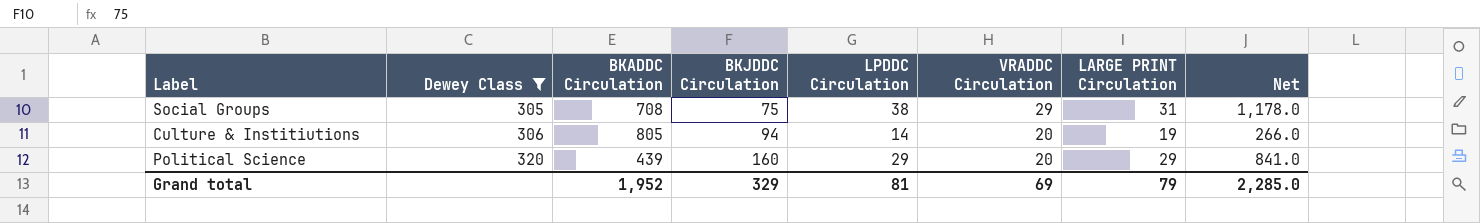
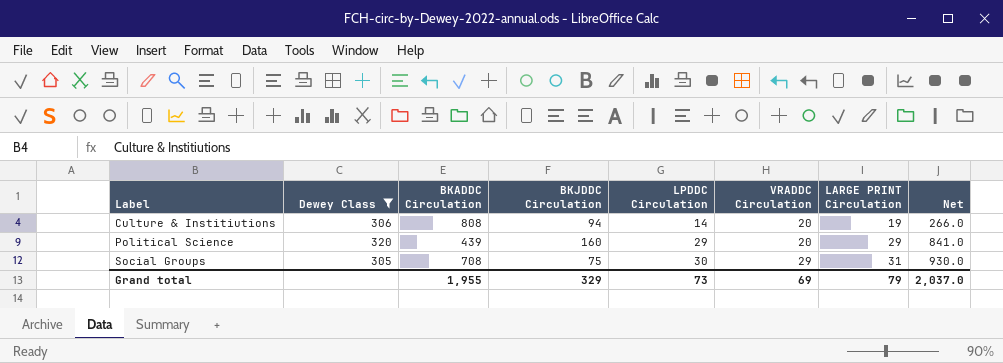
row order: Dewey Class ascending -> Label ascending
Culture & Institiutions | BKADDC Circulation: 805 -> 808
Social Groups | LPDDC Circulation: 38 -> 30
Social Groups | Net: 1,178.0 -> 930.0
Grand total | BKADDC Circulation: 1,952 -> 1,955
Grand total | LPDDC Circulation: 81 -> 73
Grand total | Net: 2,285.0 -> 2,037.0

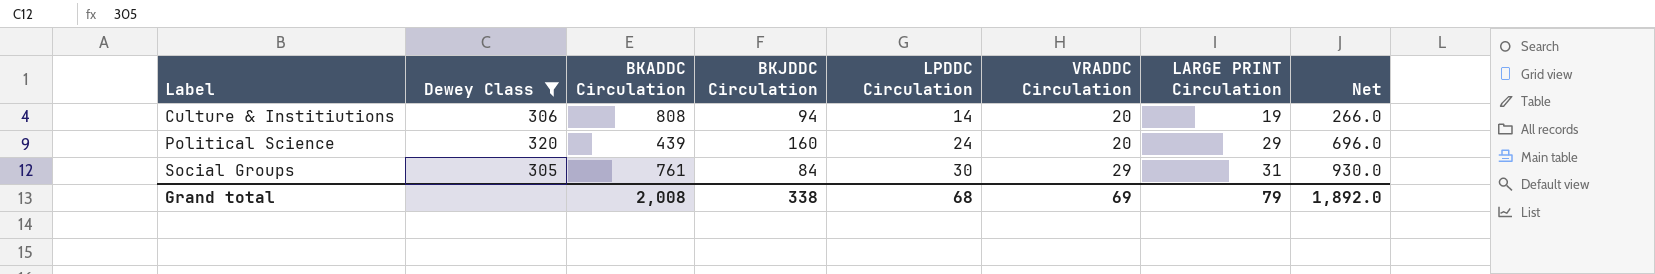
Political Science | LPDDC Circulation: 29 -> 24
Political Science | Net: 841.0 -> 696.0
Social Groups | BKADDC Circulation: 708 -> 761
Social Groups | BKJDDC Circulation: 75 -> 84
Grand total | BKADDC Circulation: 1,955 -> 2,008
Grand total | BKJDDC Circulation: 329 -> 338
Grand total | LPDDC Circulation: 73 -> 68
Grand total | Net: 2,037.0 -> 1,892.0

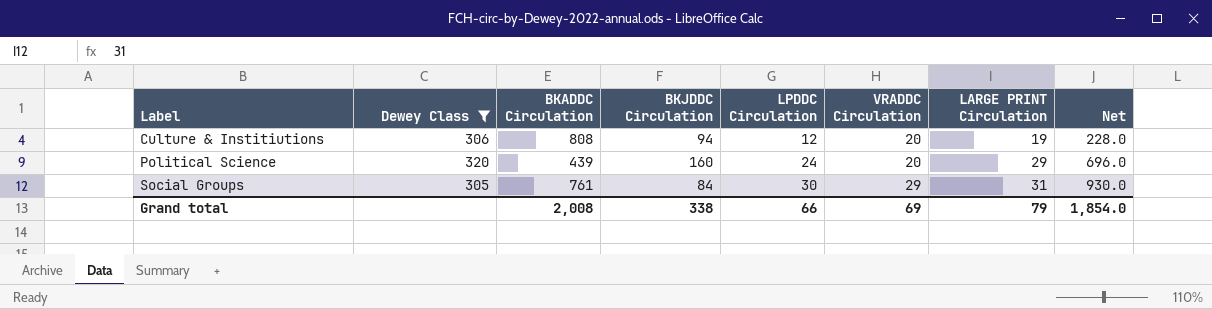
Culture & Institiutions | LPDDC Circulation: 14 -> 12
Culture & Institiutions | Net: 266.0 -> 228.0
Grand total | LPDDC Circulation: 68 -> 66
Grand total | Net: 1,892.0 -> 1,854.0

